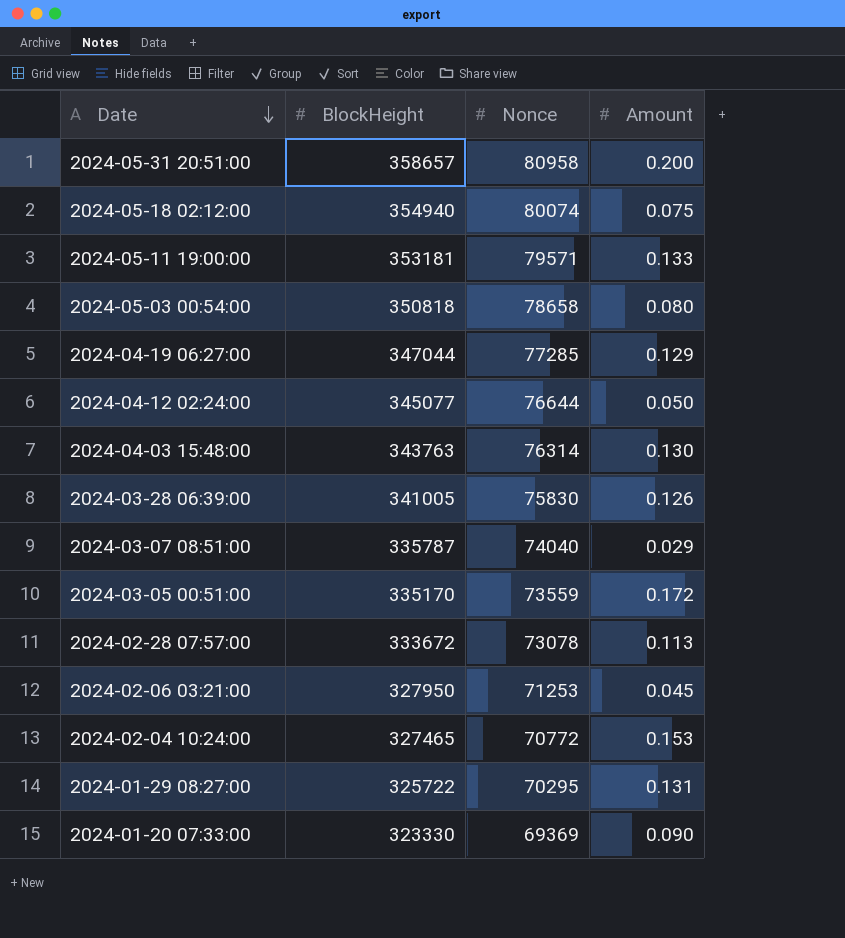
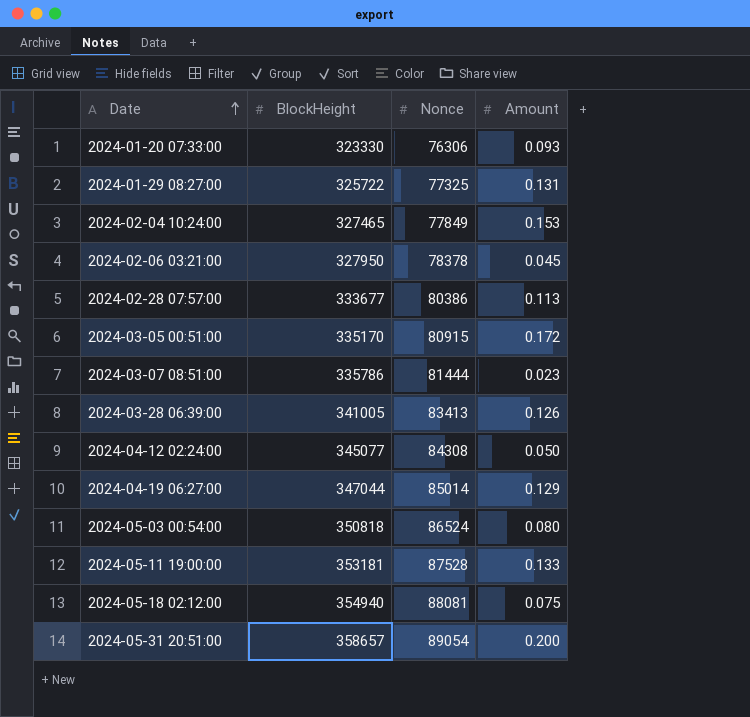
row order: Date descending -> Date ascending
row 2024-04-03 15:48:00: 343763 | 76314 | 0.130 -> none
2024-01-20 07:33:00 | Nonce: 69369 -> 76306
2024-01-20 07:33:00 | Amount: 0.090 -> 0.093
2024-01-29 08:27:00 | Nonce: 70295 -> 77325
2024-02-04 10:24:00 | Nonce: 70772 -> 77849
2024-02-06 03:21:00 | Nonce: 71253 -> 78378
2024-02-28 07:57:00 | BlockHeight: 333672 -> 333677
2024-02-28 07:57:00 | Nonce: 73078 -> 80386
2024-03-05 00:51:00 | Nonce: 73559 -> 80915
2024-03-07 08:51:00 | BlockHeight: 335787 -> 335786
2024-03-07 08:51:00 | Nonce: 74040 -> 81444
2024-03-07 08:51:00 | Amount: 0.029 -> 0.023
2024-03-28 06:39:00 | Nonce: 75830 -> 83413
2024-04-12 02:24:00 | Nonce: 76644 -> 84308
2024-04-19 06:27:00 | Nonce: 77285 -> 85014
2024-05-03 00:54:00 | Nonce: 78658 -> 86524
2024-05-11 19:00:00 | Nonce: 79571 -> 87528
2024-05-18 02:12:00 | Nonce: 80074 -> 88081
2024-05-31 20:51:00 | Nonce: 80958 -> 89054

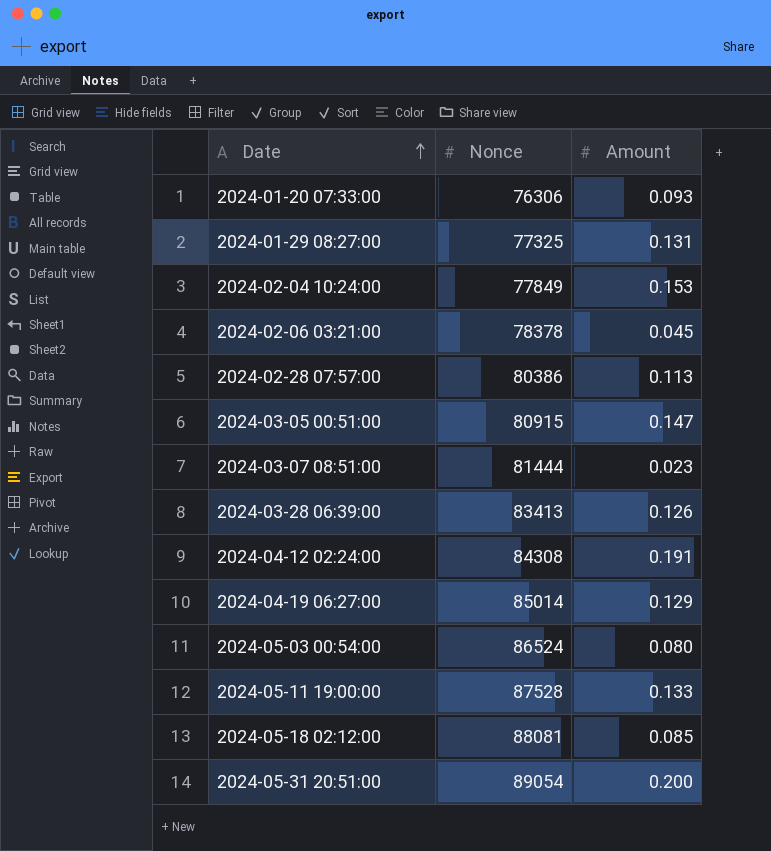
column BlockHeight | position: 2 -> none
2024-03-05 00:51:00 | Amount: 0.172 -> 0.147
2024-04-12 02:24:00 | Amount: 0.050 -> 0.191
2024-05-18 02:12:00 | Amount: 0.075 -> 0.085

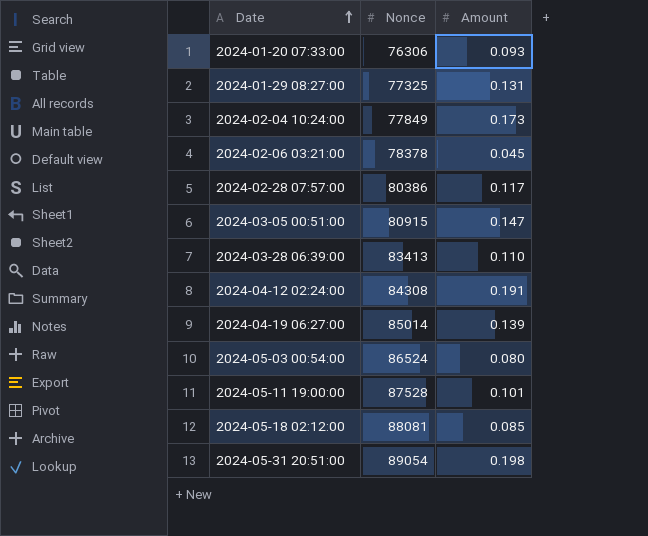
row 2024-03-07 08:51:00: 81444 | 0.023 -> none
2024-02-04 10:24:00 | Amount: 0.153 -> 0.173
2024-02-28 07:57:00 | Amount: 0.113 -> 0.117
2024-03-28 06:39:00 | Amount: 0.126 -> 0.110
2024-04-19 06:27:00 | Amount: 0.129 -> 0.139
2024-05-11 19:00:00 | Amount: 0.133 -> 0.101
2024-05-31 20:51:00 | Amount: 0.200 -> 0.198

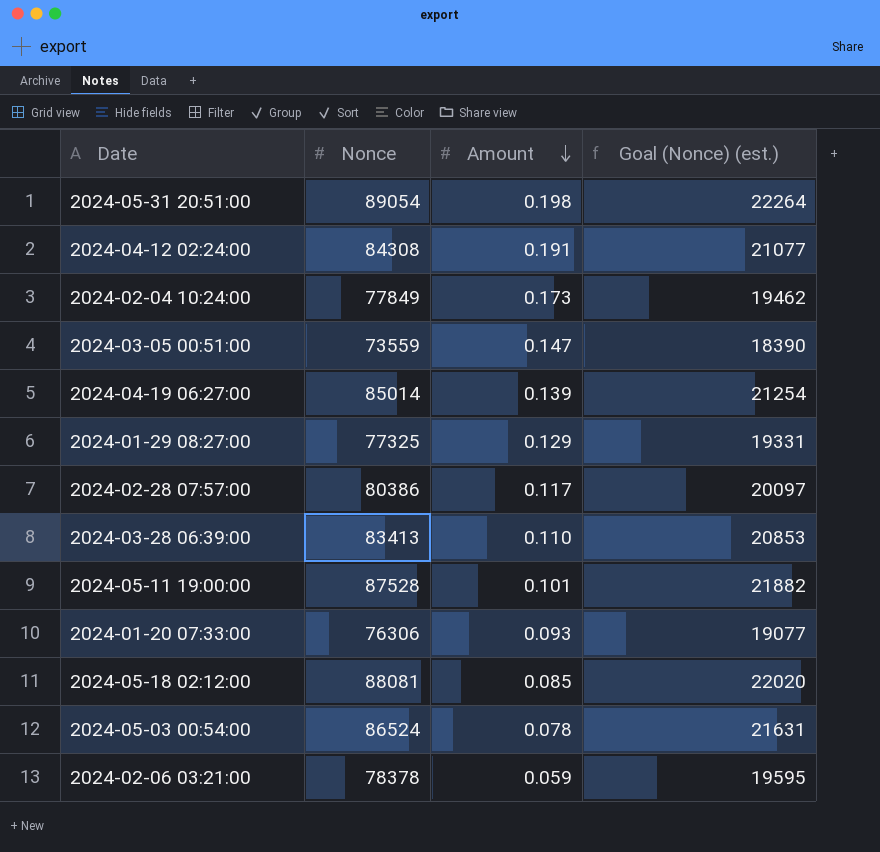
row order: Date ascending -> Amount descending
column Goal (Nonce) (est.) | formula: none -> [Nonce] * 0.25
2024-03-05 00:51:00 | Nonce: 80915 -> 73559
2024-01-29 08:27:00 | Amount: 0.131 -> 0.129
2024-05-03 00:54:00 | Amount: 0.080 -> 0.078
2024-02-06 03:21:00 | Amount: 0.045 -> 0.059

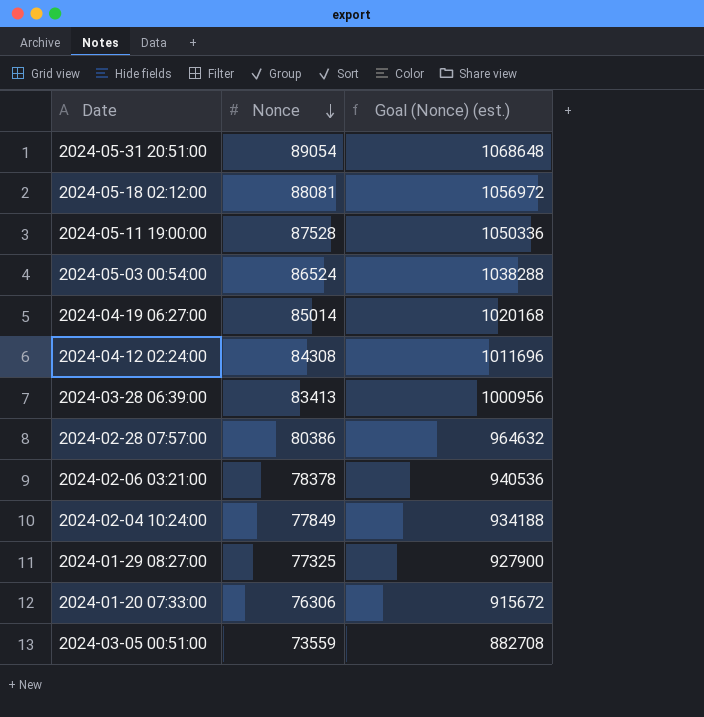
row order: Amount descending -> Nonce descending
column Amount | position: 3 -> none
column Goal (Nonce) (est.) | formula: [Nonce] * 0.25 -> [Nonce] * 12

